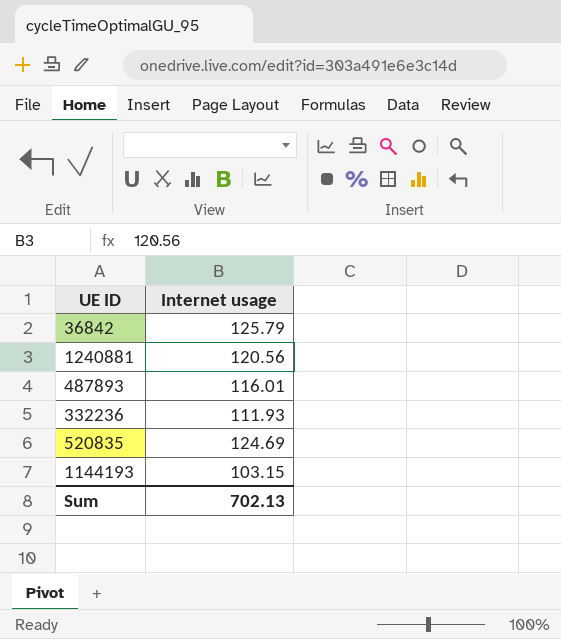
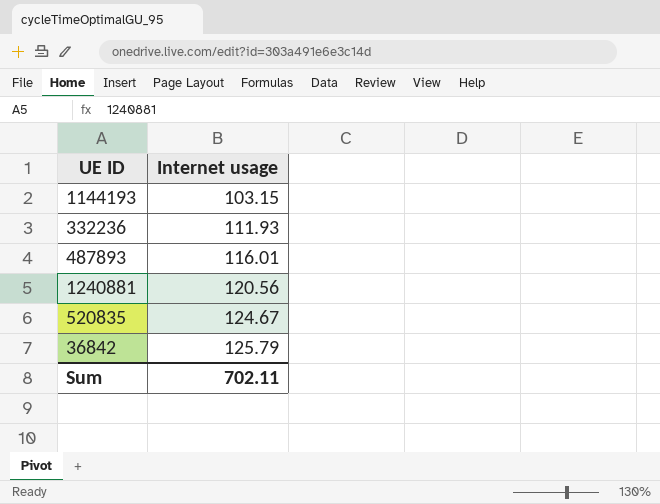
row order: none -> Internet usage ascending
520835 | Internet usage: 124.69 -> 124.67
Sum | Internet usage: 702.13 -> 702.11

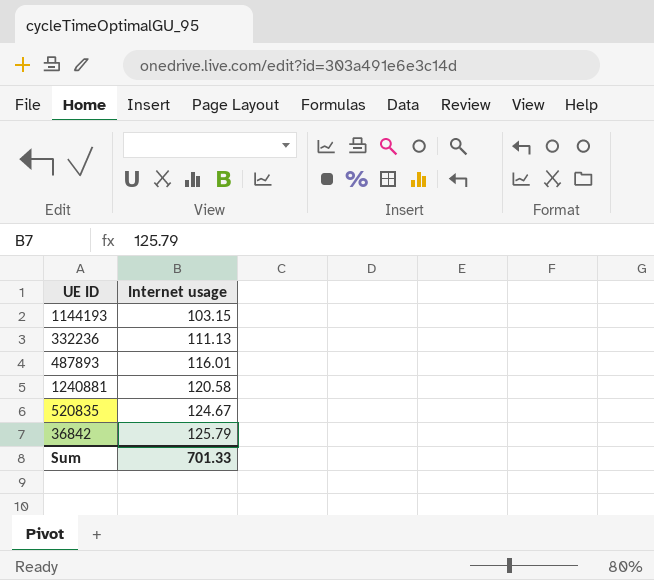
332236 | Internet usage: 111.93 -> 111.13
1240881 | Internet usage: 120.56 -> 120.58
Sum | Internet usage: 702.11 -> 701.33

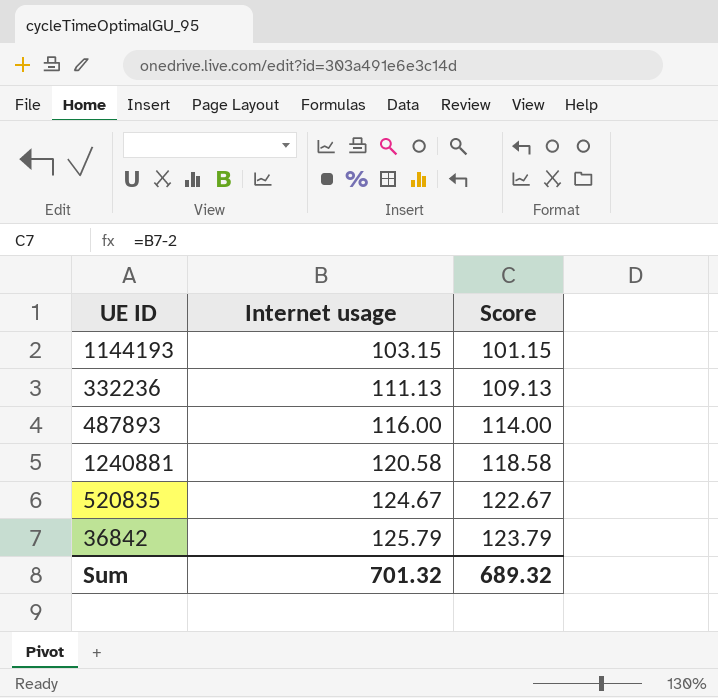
column Score | formula: none -> [Internet usage] - 2
487893 | Internet usage: 116.01 -> 116.00
Sum | Internet usage: 701.33 -> 701.32

